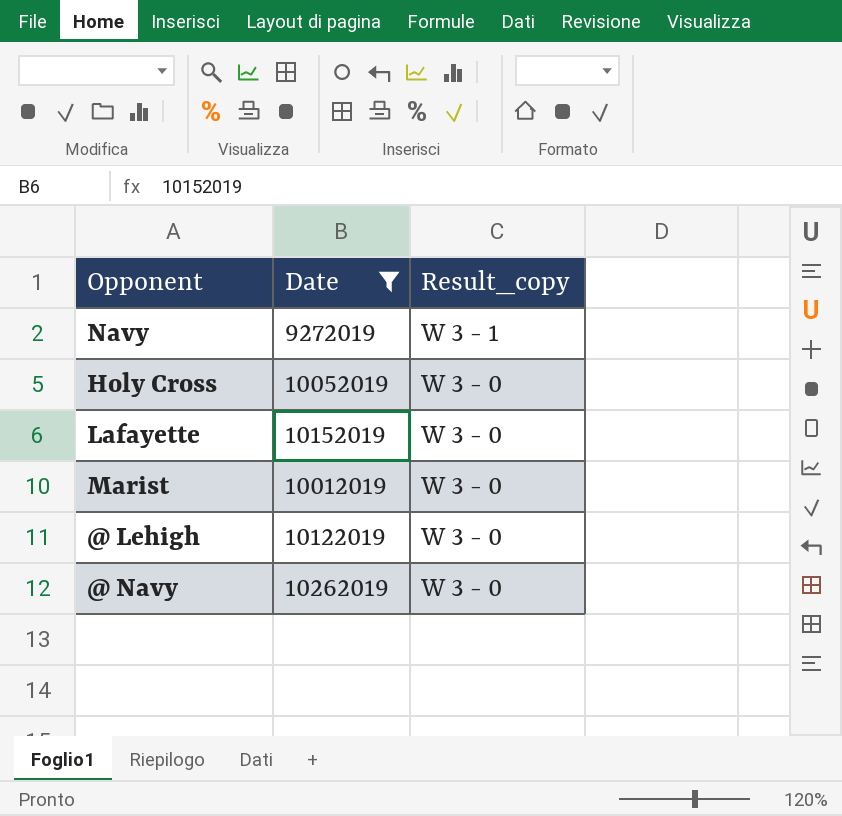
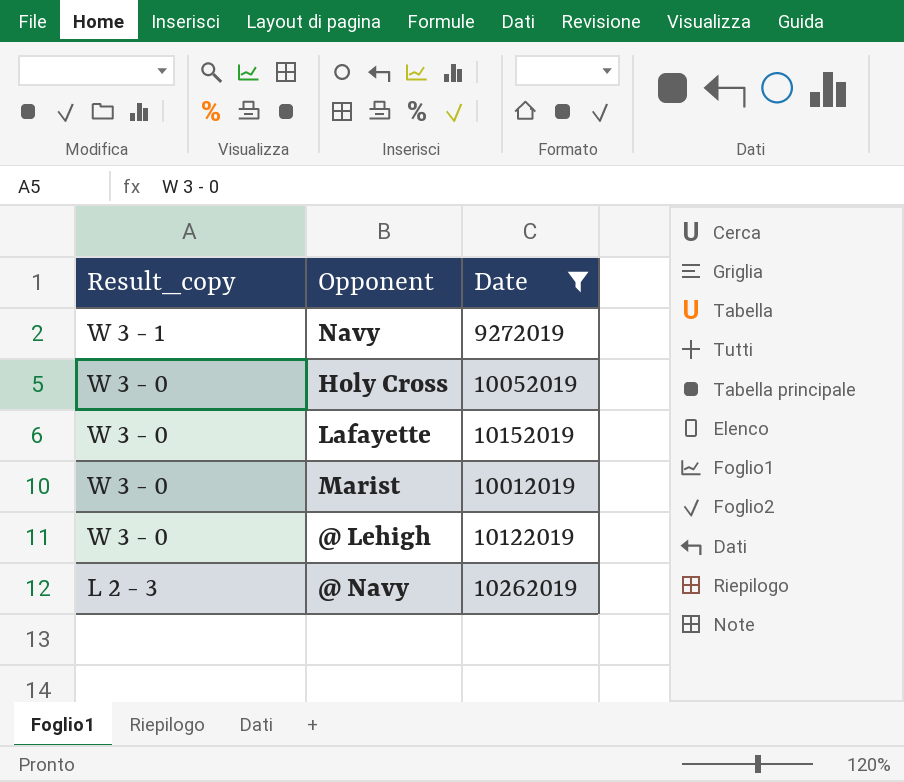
column Result_copy | position: 3 -> 1
@ Navy | Result_copy: W 3 - 0 -> L 2 - 3

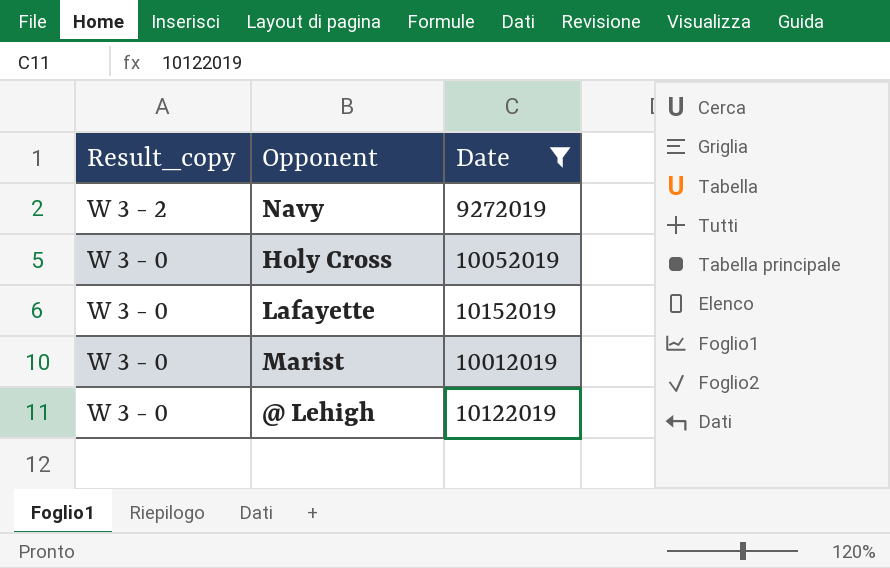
row @ Navy: L 2 - 3 | 10262019 -> none
Navy | Result_copy: W 3 - 1 -> W 3 - 2

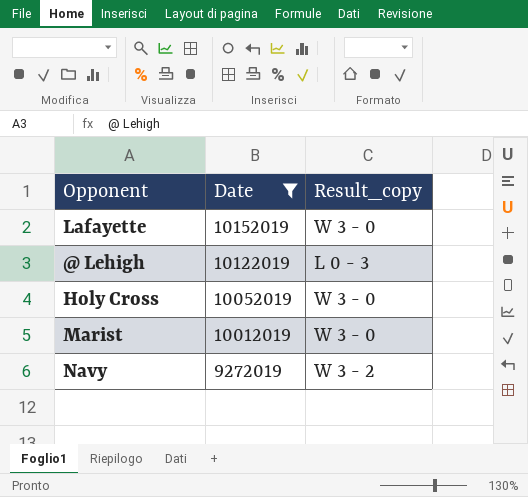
row order: Result_copy descending -> Date descending
column Result_copy | position: 1 -> 3
@ Lehigh | Result_copy: W 3 - 0 -> L 0 - 3

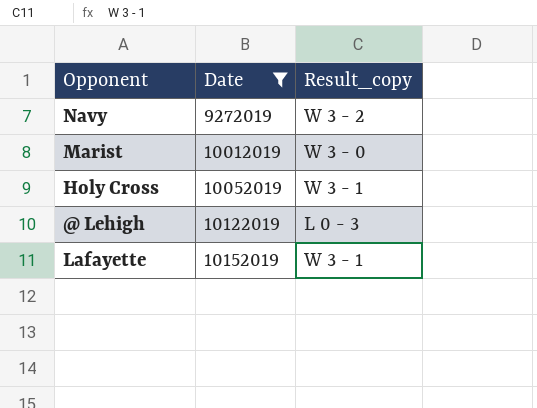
row order: Date descending -> Date ascending
Holy Cross | Result_copy: W 3 - 0 -> W 3 - 1
Lafayette | Result_copy: W 3 - 0 -> W 3 - 1

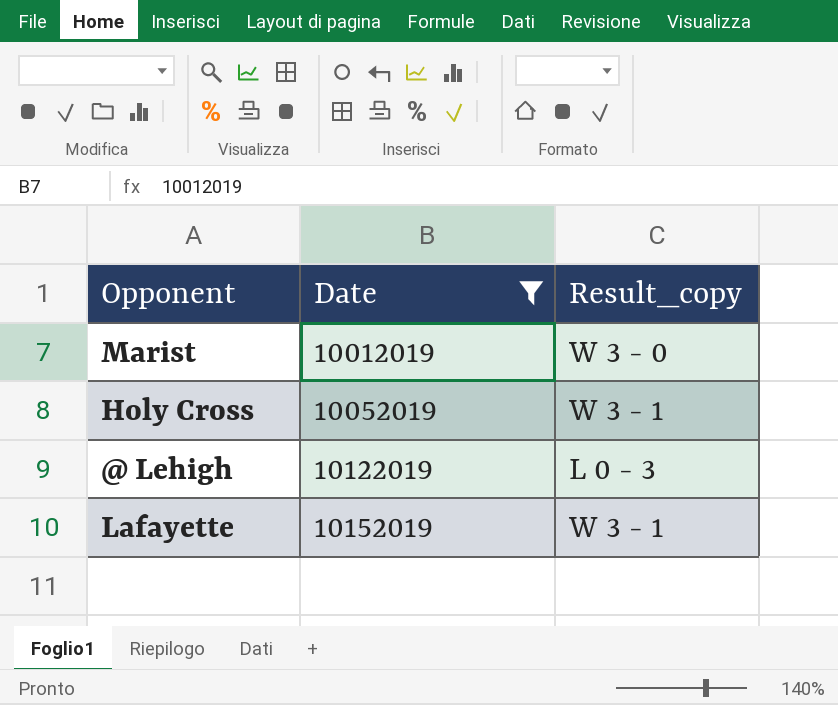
row Navy: 9272019 | W 3 - 2 -> none

